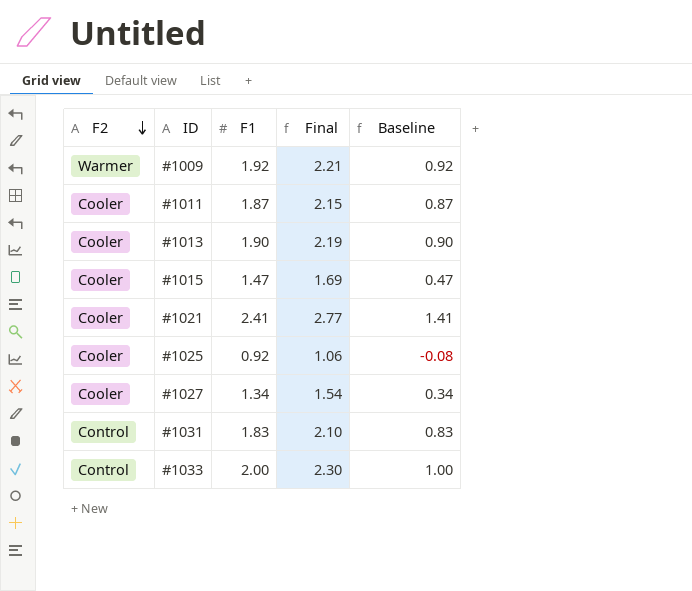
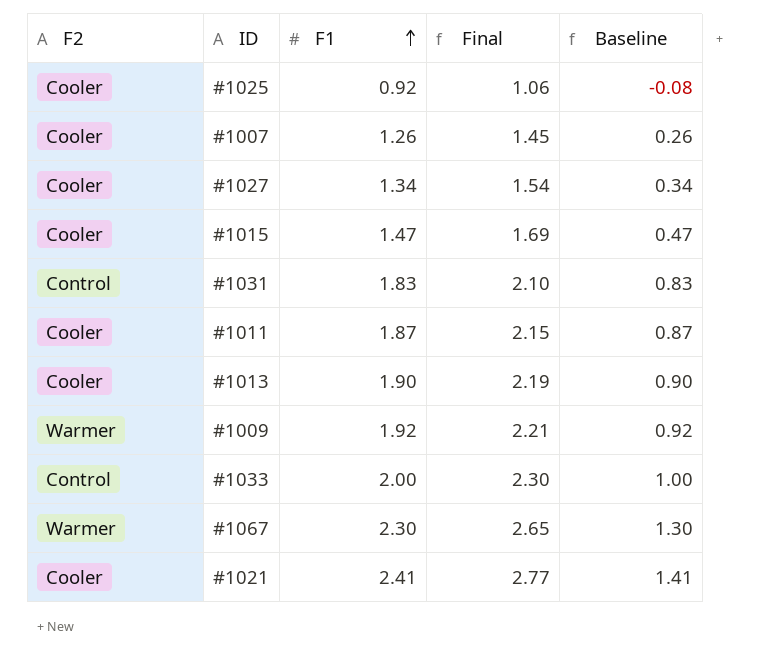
row order: F2 descending -> F1 ascending
row #1007: none -> Cooler | 1.26 | 1.45 | 0.26
row #1067: none -> Warmer | 2.30 | 2.65 | 1.30

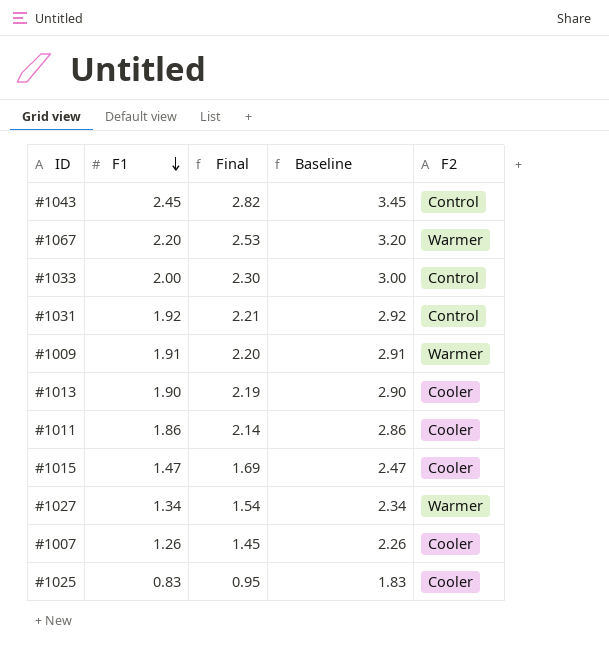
row order: F1 ascending -> F1 descending
column Baseline | formula: [F1] - 1 -> [F1] + 1
column F2 | position: 1 -> 5
row #1021: Cooler | 2.41 | 2.77 | 1.41 -> none
row #1043: none -> 2.45 | 2.82 | 3.45 | Control
#1067 | F1: 2.30 -> 2.20
#1067 | Final: 2.65 -> 2.53
#1031 | F1: 1.83 -> 1.92
#1031 | Final: 2.10 -> 2.21
#1009 | F1: 1.92 -> 1.91
#1009 | Final: 2.21 -> 2.20
#1011 | F1: 1.87 -> 1.86
#1011 | Final: 2.15 -> 2.14
#1027 | F2: Cooler -> Warmer
#1025 | F1: 0.92 -> 0.83
#1025 | Final: 1.06 -> 0.95

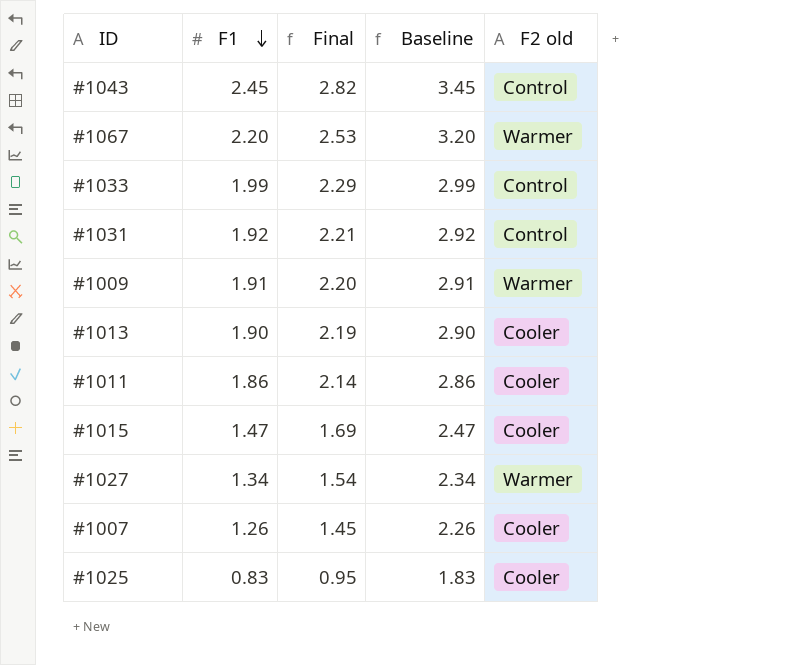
column name: F2 -> F2 old
#1033 | F1: 2.00 -> 1.99
#1033 | Final: 2.30 -> 2.29
#1033 | Baseline: 3.00 -> 2.99

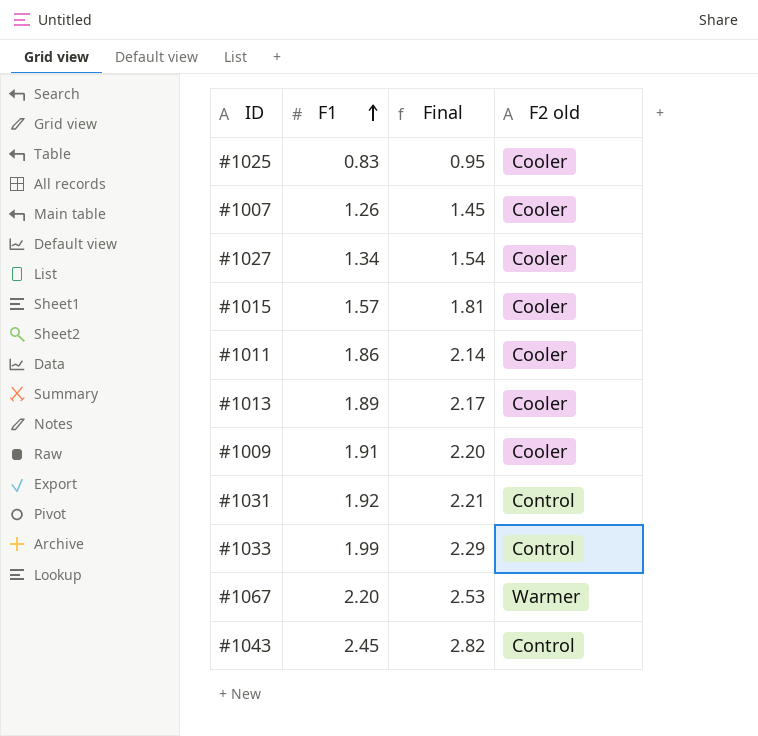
row order: F1 descending -> F1 ascending
column Baseline | formula: [F1] + 1 -> none
#1027 | F2 old: Warmer -> Cooler
#1015 | F1: 1.47 -> 1.57
#1015 | Final: 1.69 -> 1.81
#1013 | F1: 1.90 -> 1.89
#1013 | Final: 2.19 -> 2.17
#1009 | F2 old: Warmer -> Cooler

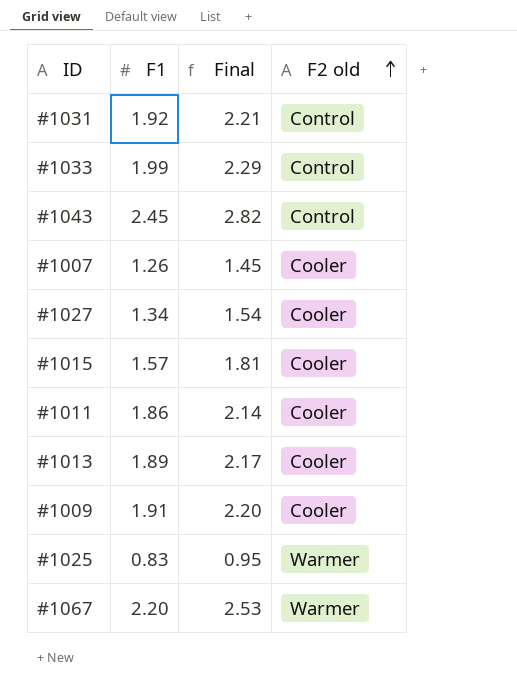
row order: F1 ascending -> F2 old ascending
#1025 | F2 old: Cooler -> Warmer

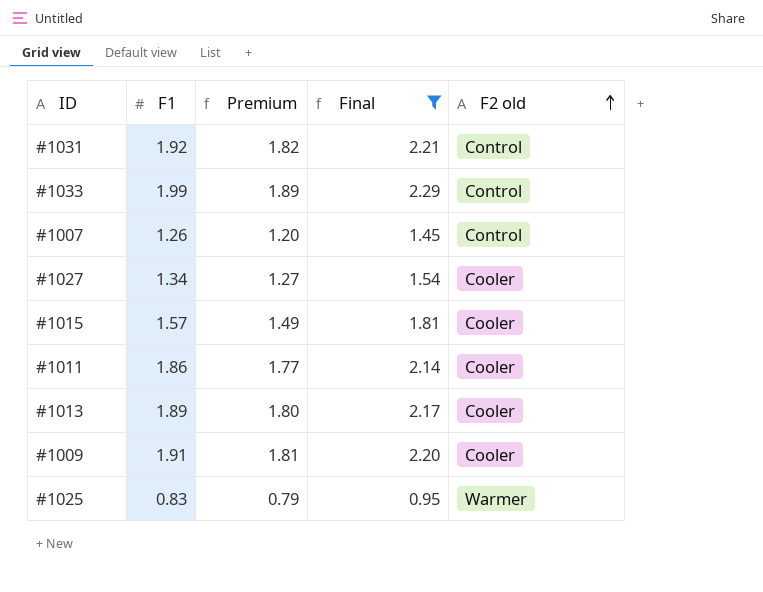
filter: none -> Final <= 2.29
column Premium | formula: none -> [F1] * 0.95
#1007 | F2 old: Cooler -> Control

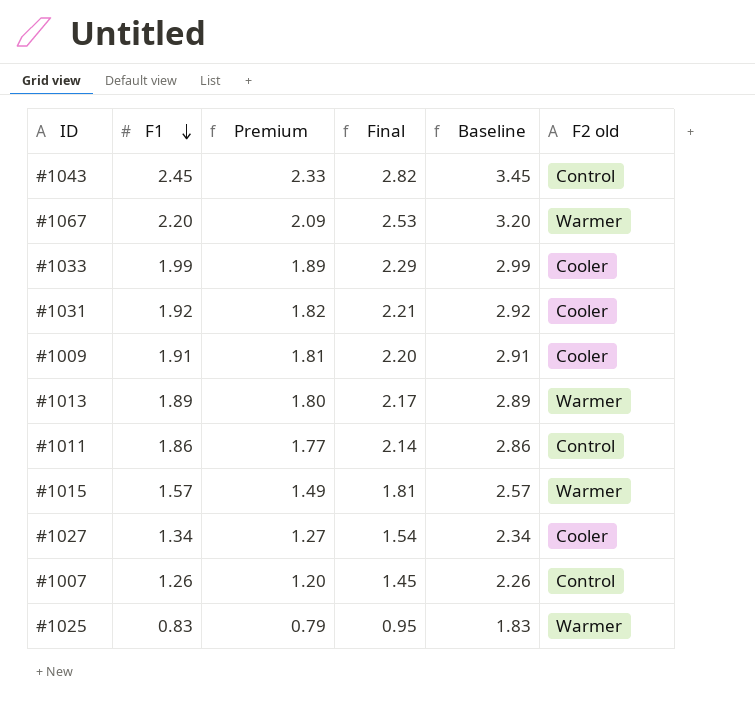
filter: Final <= 2.29 -> none
row order: F2 old ascending -> F1 descending
column Baseline | formula: none -> [F1] + 1
#1033 | F2 old: Control -> Cooler
#1031 | F2 old: Control -> Cooler
#1013 | F2 old: Cooler -> Warmer
#1011 | F2 old: Cooler -> Control
#1015 | F2 old: Cooler -> Warmer

